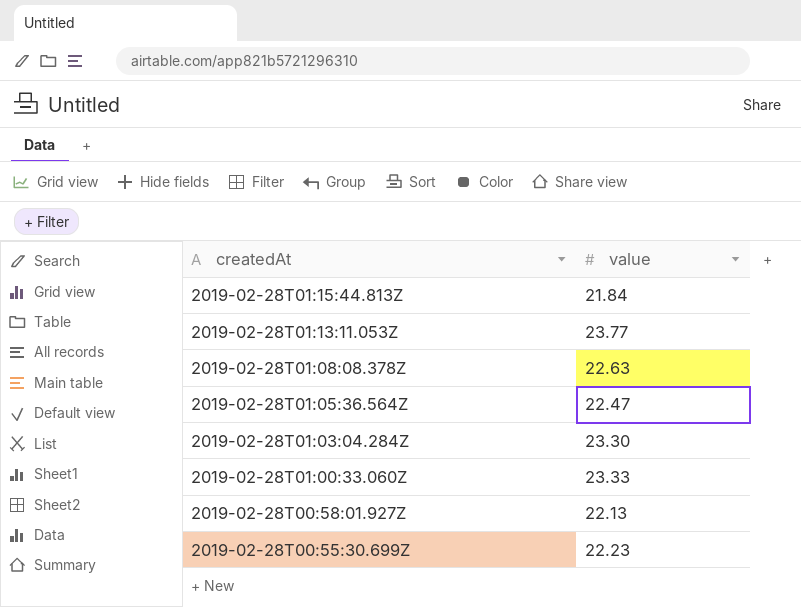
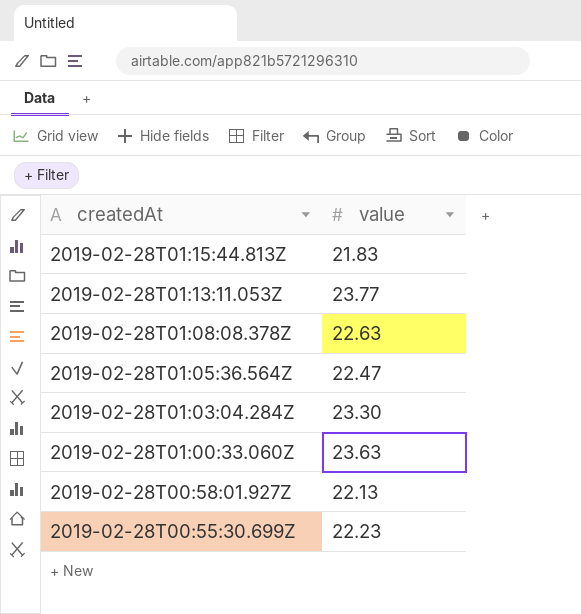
2019-02-28T01:15:44.813Z | value: 21.84 -> 21.83
2019-02-28T01:00:33.060Z | value: 23.33 -> 23.63

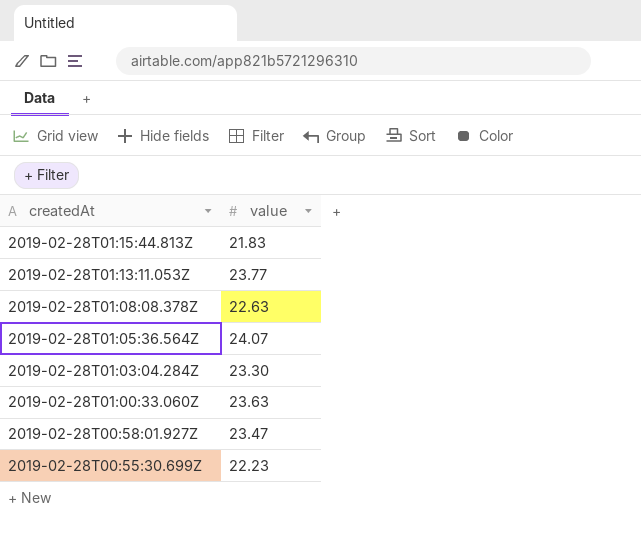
2019-02-28T01:05:36.564Z | value: 22.47 -> 24.07
2019-02-28T00:58:01.927Z | value: 22.13 -> 23.47

